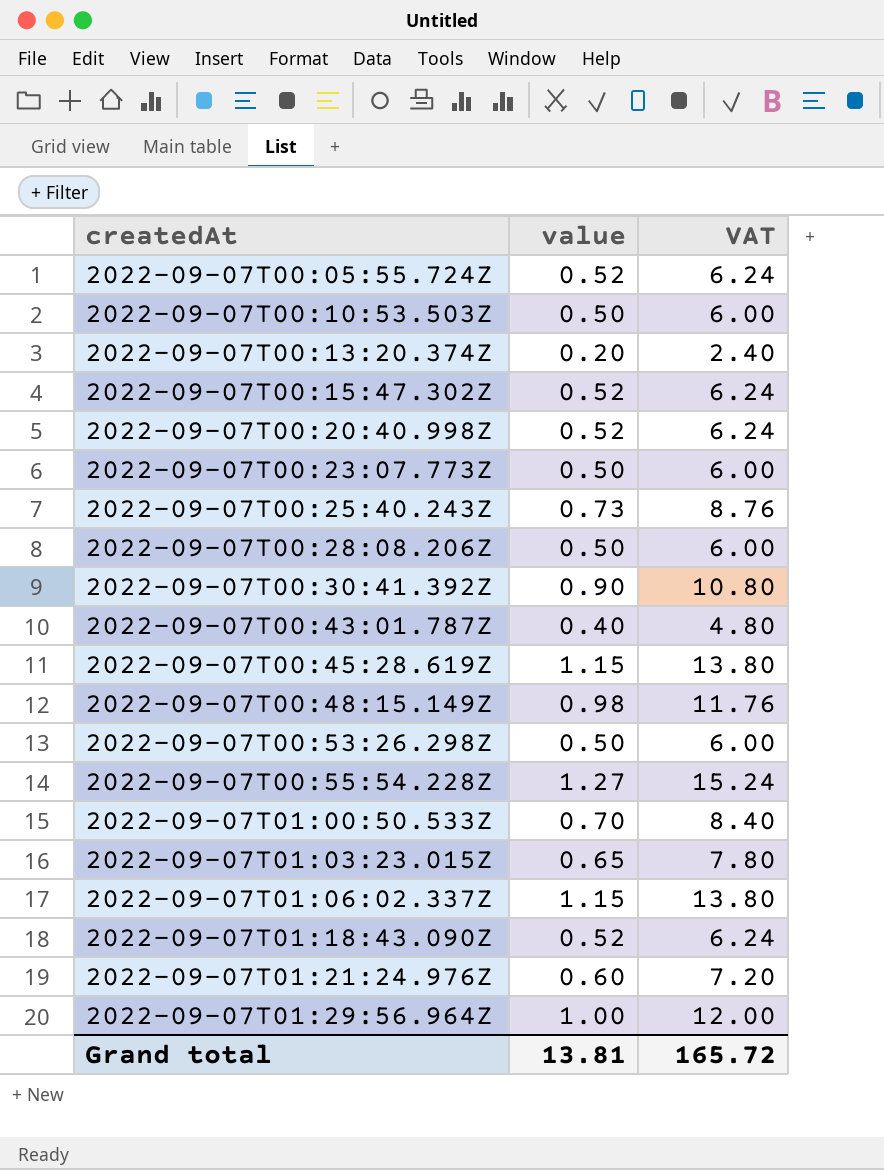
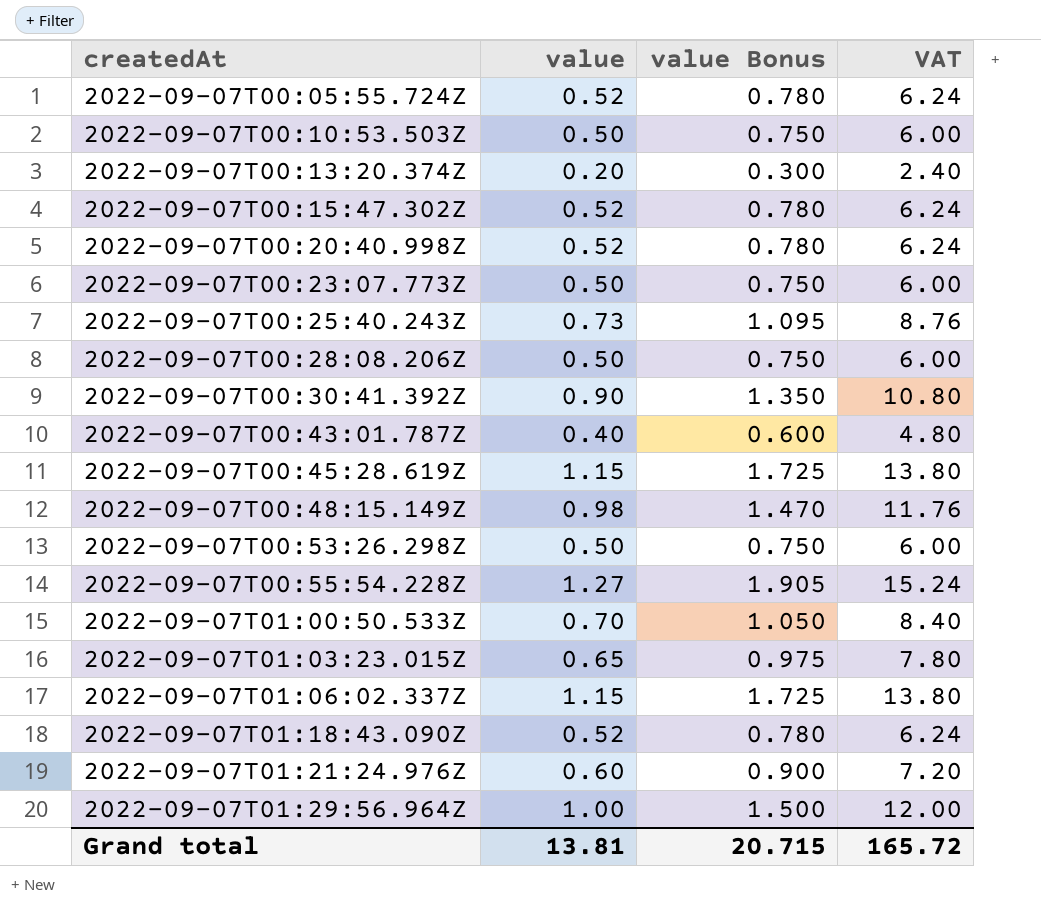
column value Bonus | formula: none -> [value] * 1.5

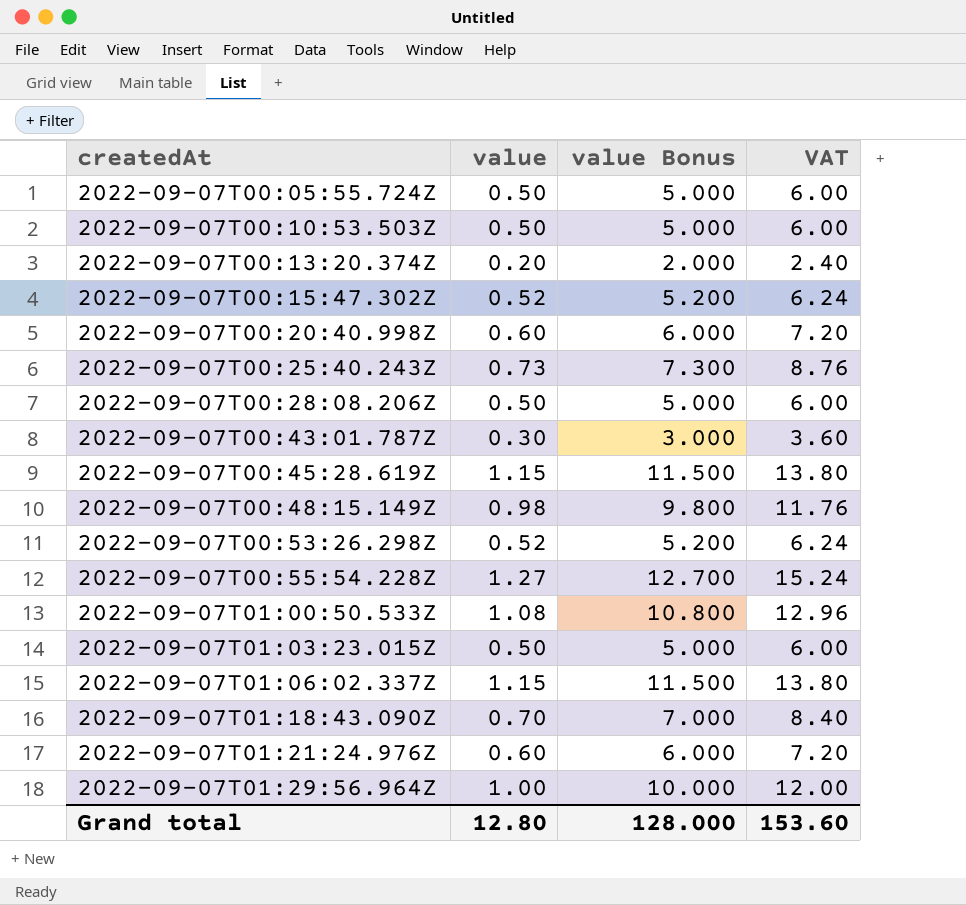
column value Bonus | formula: [value] * 1.5 -> [value] * 10
row 2022-09-07T00:23:07.773Z: 0.50 | 0.750 | 6.00 -> none
row 2022-09-07T00:30:41.392Z: 0.90 | 1.350 | 10.80 -> none
2022-09-07T00:05:55.724Z | value: 0.52 -> 0.50
2022-09-07T00:05:55.724Z | VAT: 6.24 -> 6.00
2022-09-07T00:20:40.998Z | value: 0.52 -> 0.60
2022-09-07T00:20:40.998Z | VAT: 6.24 -> 7.20
2022-09-07T00:43:01.787Z | value: 0.40 -> 0.30
2022-09-07T00:43:01.787Z | VAT: 4.80 -> 3.60
2022-09-07T00:53:26.298Z | value: 0.50 -> 0.52
2022-09-07T00:53:26.298Z | VAT: 6.00 -> 6.24
2022-09-07T01:00:50.533Z | value: 0.70 -> 1.08
2022-09-07T01:00:50.533Z | VAT: 8.40 -> 12.96
2022-09-07T01:03:23.015Z | value: 0.65 -> 0.50
2022-09-07T01:03:23.015Z | VAT: 7.80 -> 6.00
2022-09-07T01:18:43.090Z | value: 0.52 -> 0.70
2022-09-07T01:18:43.090Z | VAT: 6.24 -> 8.40
Grand total | value: 13.81 -> 12.80
Grand total | value Bonus: 20.715 -> 128.000
Grand total | VAT: 165.72 -> 153.60

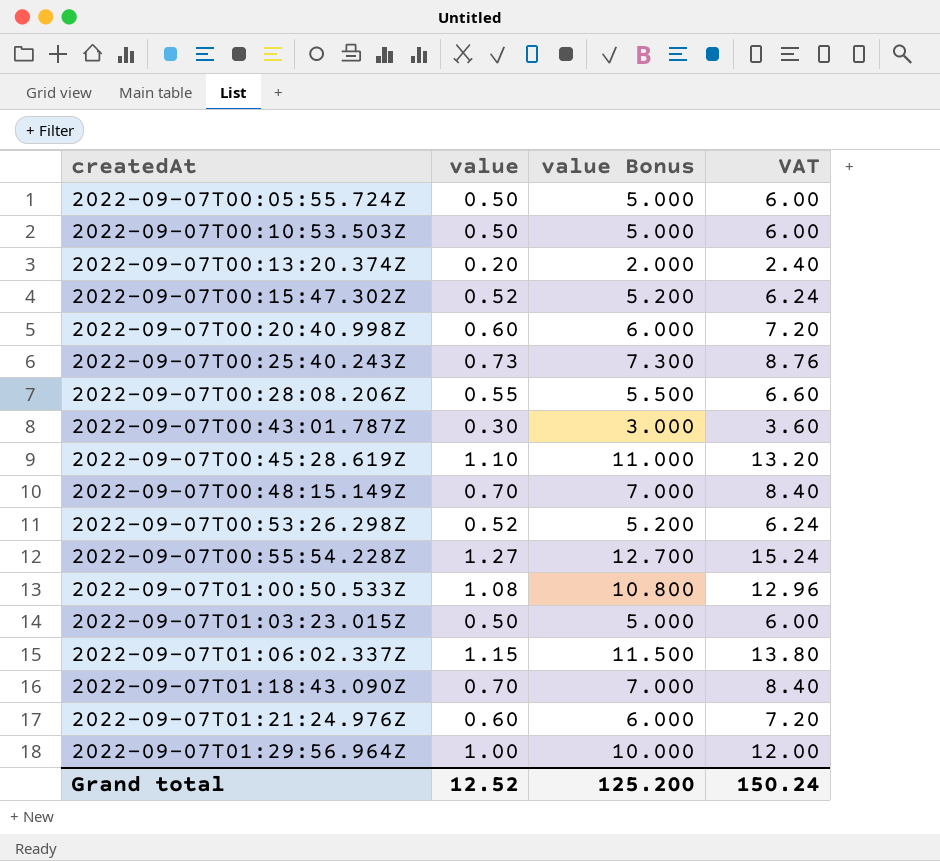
2022-09-07T00:28:08.206Z | value: 0.50 -> 0.55
2022-09-07T00:28:08.206Z | value Bonus: 5.000 -> 5.500
2022-09-07T00:28:08.206Z | VAT: 6.00 -> 6.60
2022-09-07T00:45:28.619Z | value: 1.15 -> 1.10
2022-09-07T00:45:28.619Z | value Bonus: 11.500 -> 11.000
2022-09-07T00:45:28.619Z | VAT: 13.80 -> 13.20
2022-09-07T00:48:15.149Z | value: 0.98 -> 0.70
2022-09-07T00:48:15.149Z | value Bonus: 9.800 -> 7.000
2022-09-07T00:48:15.149Z | VAT: 11.76 -> 8.40
Grand total | value: 12.80 -> 12.52
Grand total | value Bonus: 128.000 -> 125.200
Grand total | VAT: 153.60 -> 150.24

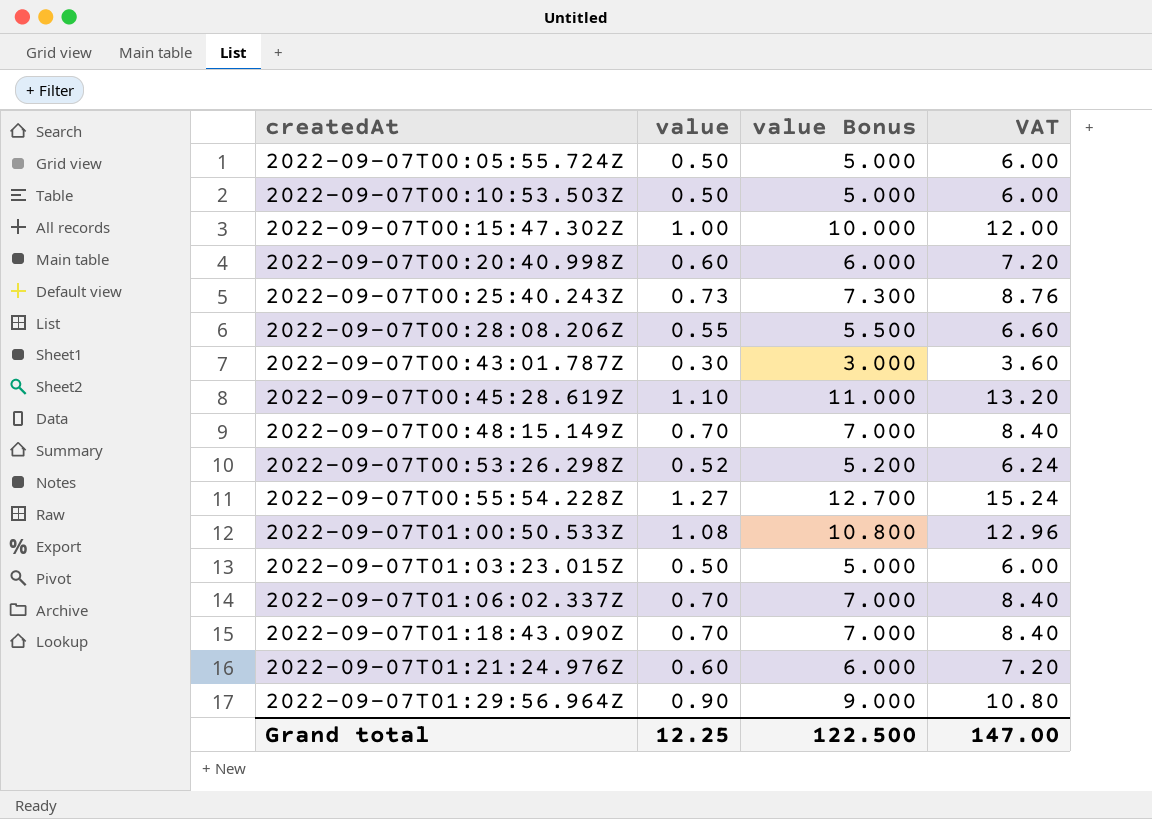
row 2022-09-07T00:13:20.374Z: 0.20 | 2.000 | 2.40 -> none
2022-09-07T00:15:47.302Z | value: 0.52 -> 1.00
2022-09-07T00:15:47.302Z | value Bonus: 5.200 -> 10.000
2022-09-07T00:15:47.302Z | VAT: 6.24 -> 12.00
2022-09-07T01:06:02.337Z | value: 1.15 -> 0.70
2022-09-07T01:06:02.337Z | value Bonus: 11.500 -> 7.000
2022-09-07T01:06:02.337Z | VAT: 13.80 -> 8.40
2022-09-07T01:29:56.964Z | value: 1.00 -> 0.90
2022-09-07T01:29:56.964Z | value Bonus: 10.000 -> 9.000
2022-09-07T01:29:56.964Z | VAT: 12.00 -> 10.80
Grand total | value: 12.52 -> 12.25
Grand total | value Bonus: 125.200 -> 122.500
Grand total | VAT: 150.24 -> 147.00

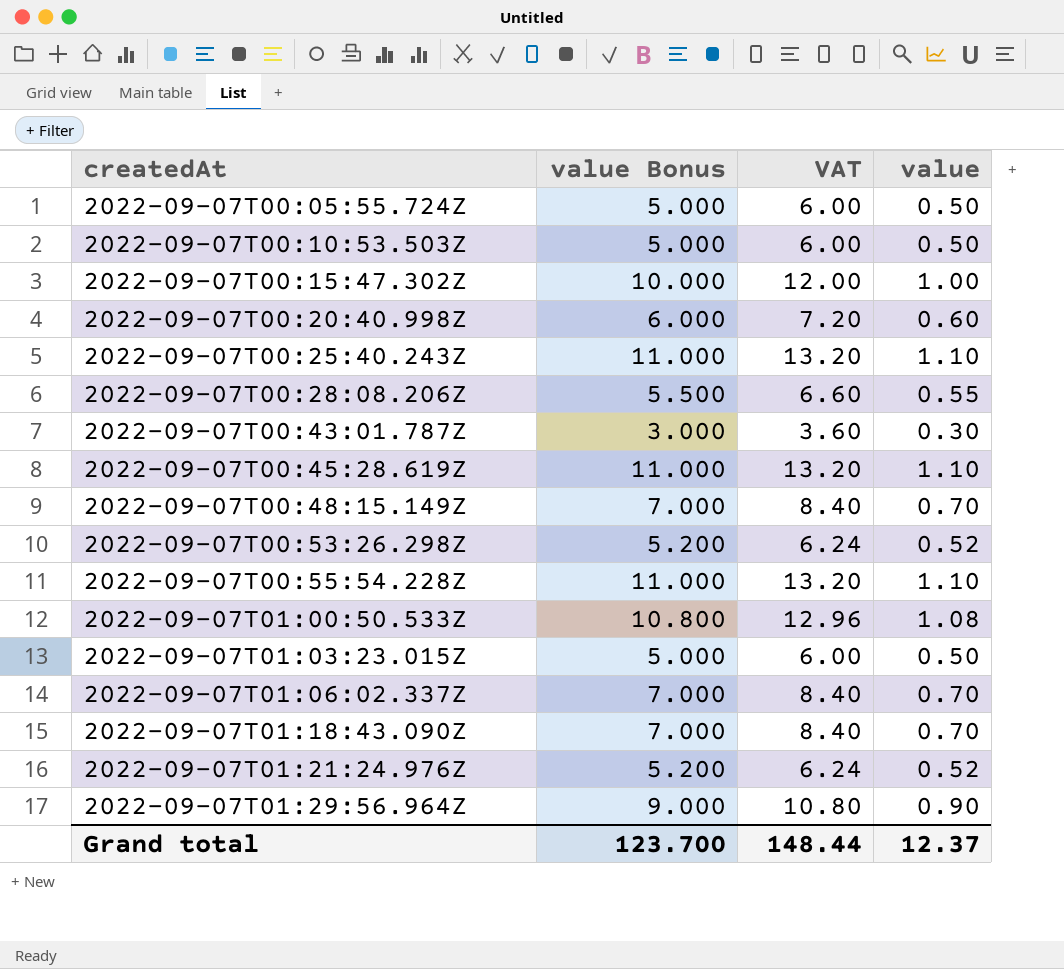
column value | position: 2 -> 4
2022-09-07T00:25:40.243Z | value Bonus: 7.300 -> 11.000
2022-09-07T00:25:40.243Z | VAT: 8.76 -> 13.20
2022-09-07T00:25:40.243Z | value: 0.73 -> 1.10
2022-09-07T00:55:54.228Z | value Bonus: 12.700 -> 11.000
2022-09-07T00:55:54.228Z | VAT: 15.24 -> 13.20
2022-09-07T00:55:54.228Z | value: 1.27 -> 1.10
2022-09-07T01:21:24.976Z | value Bonus: 6.000 -> 5.200
2022-09-07T01:21:24.976Z | VAT: 7.20 -> 6.24
2022-09-07T01:21:24.976Z | value: 0.60 -> 0.52
Grand total | value Bonus: 122.500 -> 123.700
Grand total | VAT: 147.00 -> 148.44
Grand total | value: 12.25 -> 12.37

